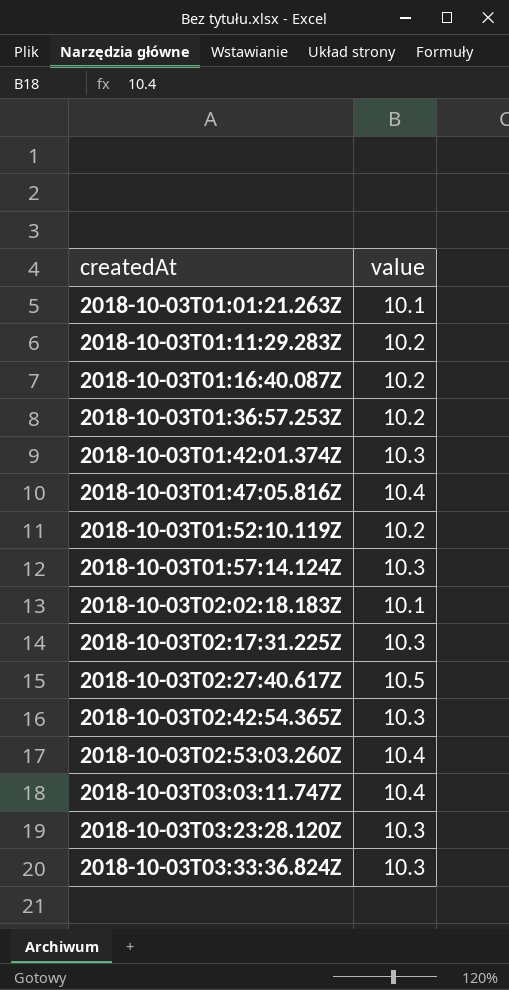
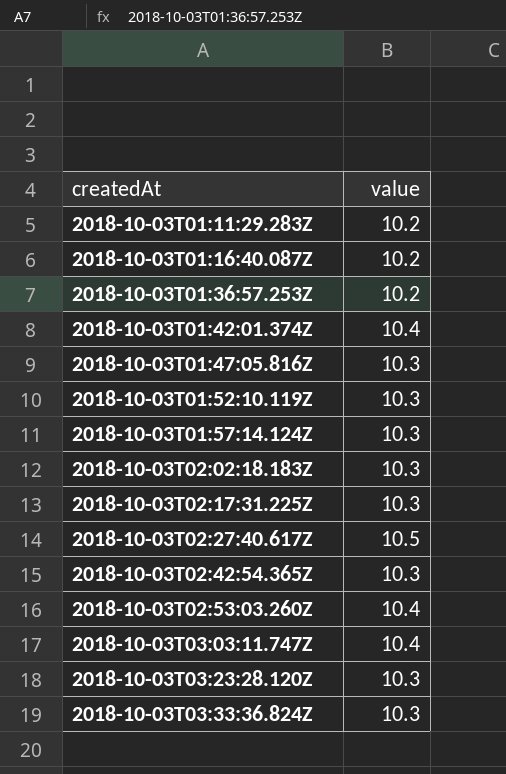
row 2018-10-03T01:01:21.263Z: 10.1 -> none
2018-10-03T01:42:01.374Z | value: 10.3 -> 10.4
2018-10-03T01:47:05.816Z | value: 10.4 -> 10.3
2018-10-03T01:52:10.119Z | value: 10.2 -> 10.3
2018-10-03T02:02:18.183Z | value: 10.1 -> 10.3

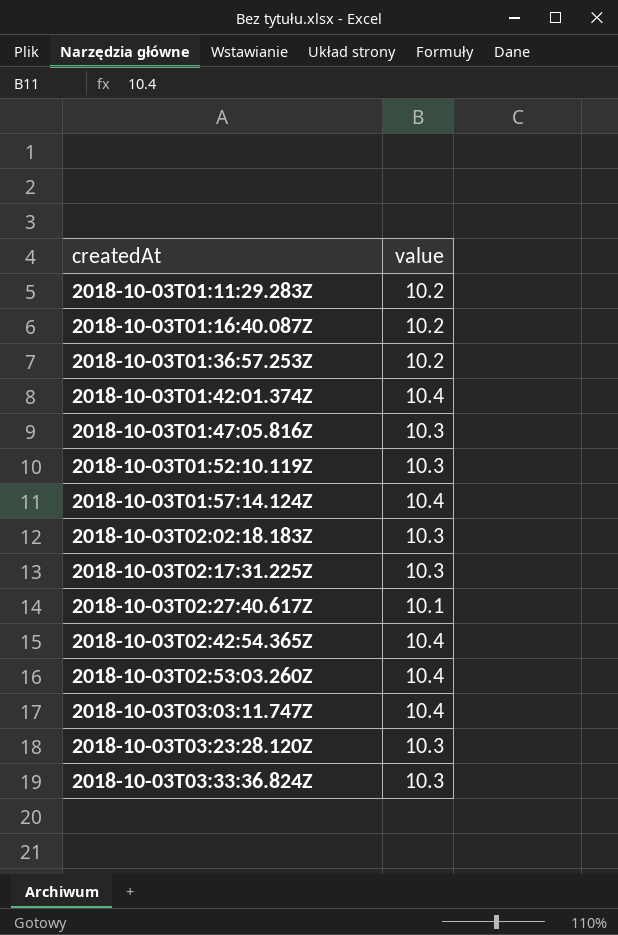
2018-10-03T01:57:14.124Z | value: 10.3 -> 10.4
2018-10-03T02:27:40.617Z | value: 10.5 -> 10.1
2018-10-03T02:42:54.365Z | value: 10.3 -> 10.4

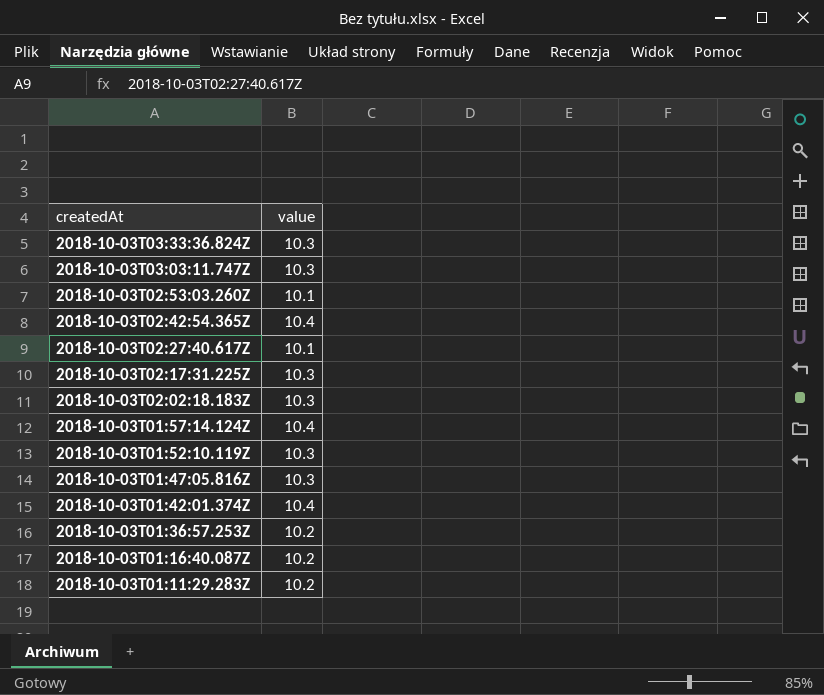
row order: createdAt ascending -> createdAt descending
row 2018-10-03T03:23:28.120Z: 10.3 -> none
2018-10-03T03:03:11.747Z | value: 10.4 -> 10.3
2018-10-03T02:53:03.260Z | value: 10.4 -> 10.1

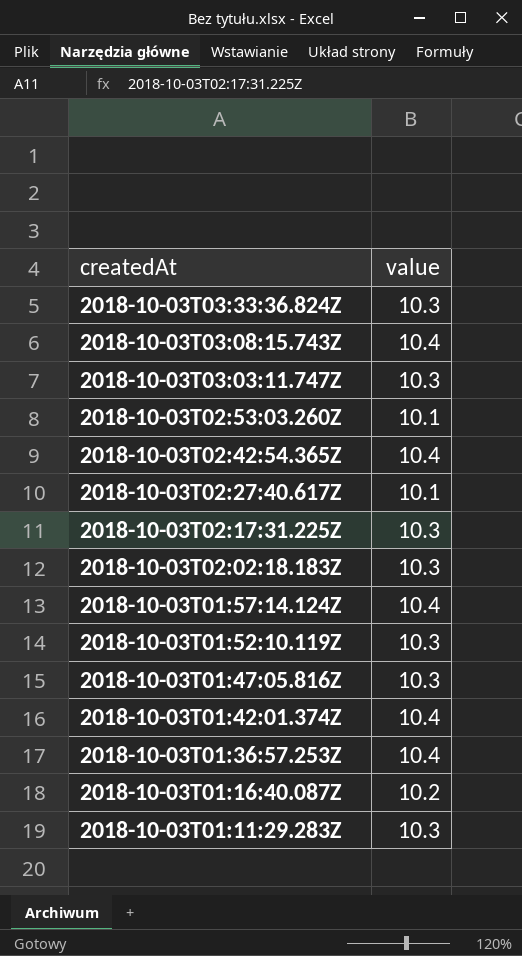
row 2018-10-03T03:08:15.743Z: none -> 10.4
2018-10-03T01:36:57.253Z | value: 10.2 -> 10.4
2018-10-03T01:11:29.283Z | value: 10.2 -> 10.3

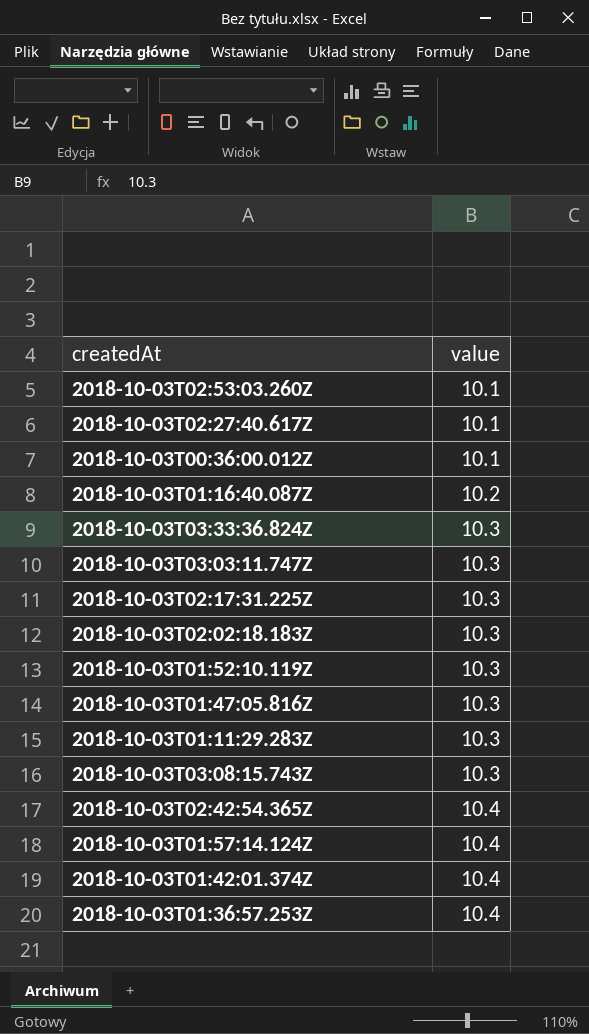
row order: createdAt descending -> value ascending
row 2018-10-03T00:36:00.012Z: none -> 10.1
2018-10-03T03:08:15.743Z | value: 10.4 -> 10.3

